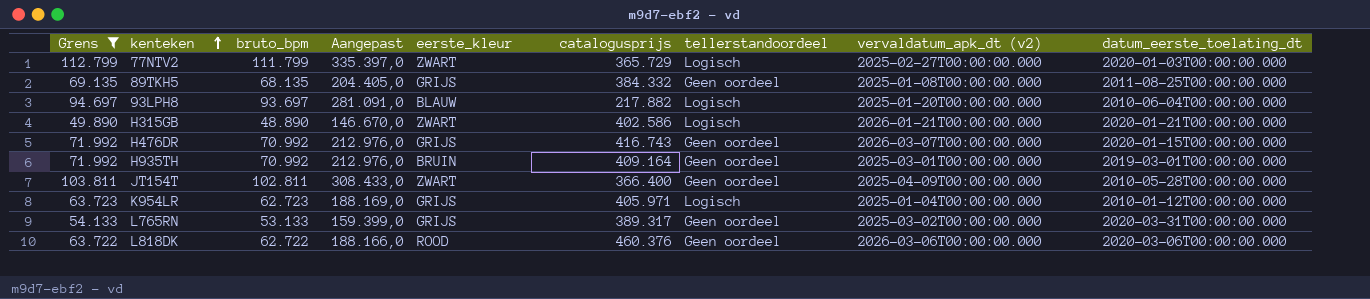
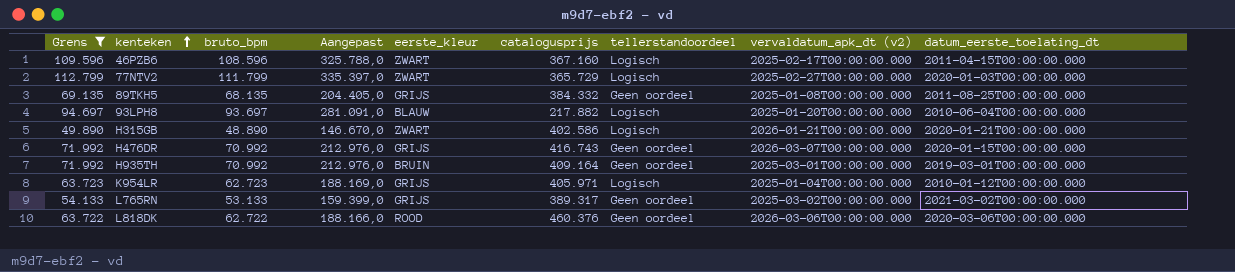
row JT154T: 103.811 | 102.811 | 308.433,0 | ZWART | 366.400 | Geen oordeel | 2025-04-09T00:00:00.000 | 2010-05-28T00:00:00.000 -> none
row 46PZB6: none -> 109.596 | 108.596 | 325.788,0 | ZWART | 367.160 | Logisch | 2025-02-17T00:00:00.000 | 2011-04-15T00:00:00.000
L765RN | datum_eerste_toelating_dt: 2020-03-31T00:00:00.000 -> 2021-03-02T00:00:00.000

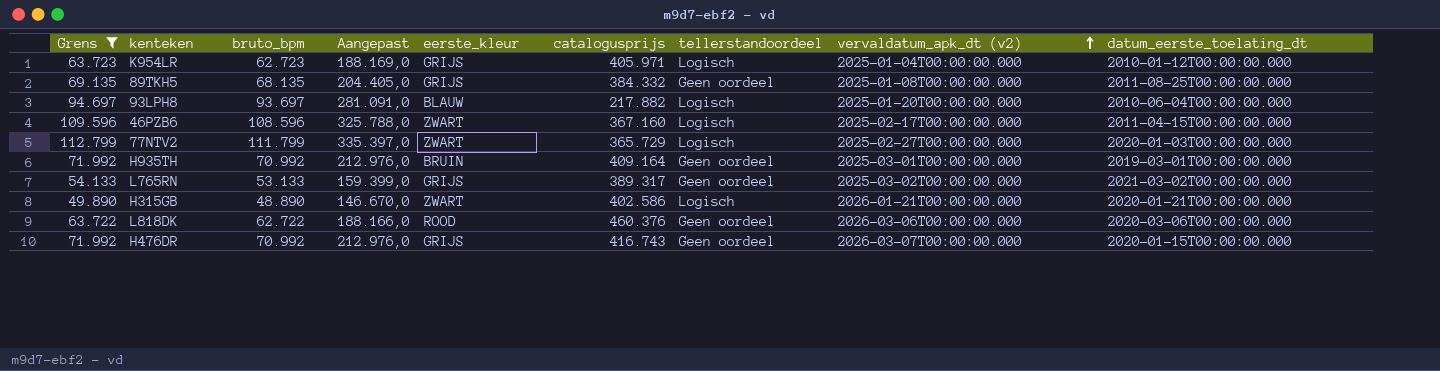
row order: kenteken ascending -> vervaldatum_apk_dt (v2) ascending

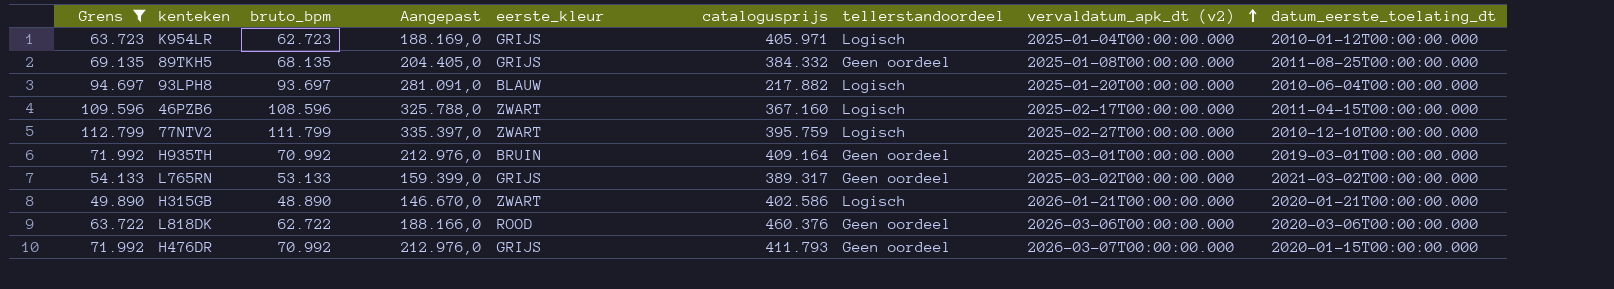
77NTV2 | catalogusprijs: 365.729 -> 395.759
77NTV2 | datum_eerste_toelating_dt: 2020-01-03T00:00:00.000 -> 2010-12-10T00:00:00.000
H476DR | catalogusprijs: 416.743 -> 411.793

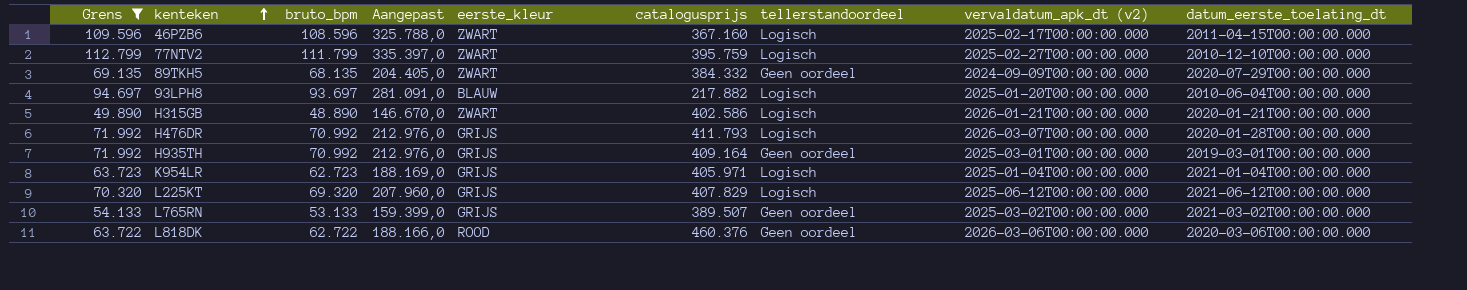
row order: vervaldatum_apk_dt (v2) ascending -> kenteken ascending
89TKH5 | eerste_kleur: GRIJS -> ZWART
89TKH5 | vervaldatum_apk_dt (v2): 2025-01-08T00:00:00.000 -> 2024-09-09T00:00:00.000
89TKH5 | datum_eerste_toelating_dt: 2011-08-25T00:00:00.000 -> 2020-07-29T00:00:00.000
H476DR | tellerstandoordeel: Geen oordeel -> Logisch
H476DR | datum_eerste_toelating_dt: 2020-01-15T00:00:00.000 -> 2020-01-28T00:00:00.000
H935TH | eerste_kleur: BRUIN -> GRIJS
K954LR | datum_eerste_toelating_dt: 2010-01-12T00:00:00.000 -> 2021-01-04T00:00:00.000
row L225KT: none -> 70.320 | 69.320 | 207.960,0 | GRIJS | 407.829 | Logisch | 2025-06-12T00:00:00.000 | 2021-06-12T00:00:00.000
L765RN | catalogusprijs: 389.317 -> 389.507

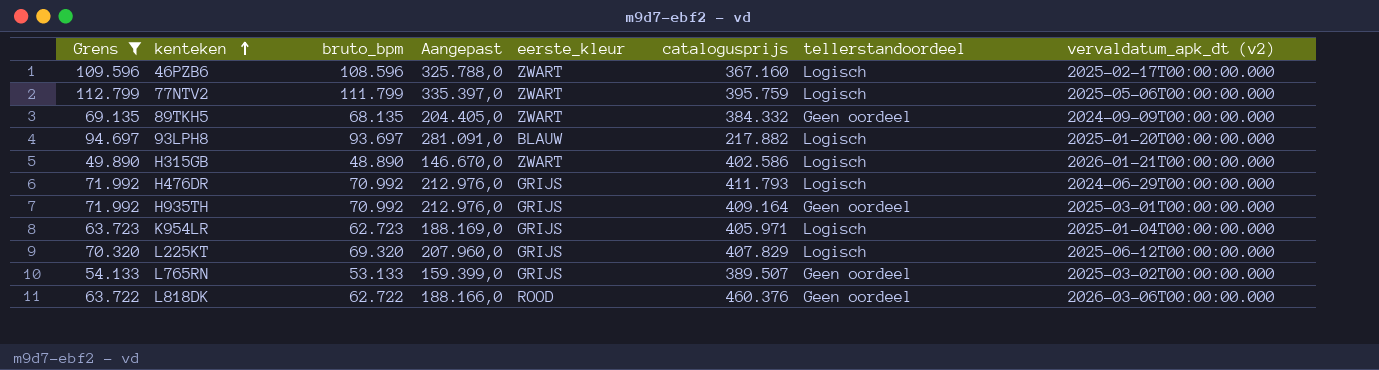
column datum_eerste_toelating_dt | position: 9 -> none
77NTV2 | vervaldatum_apk_dt (v2): 2025-02-27T00:00:00.000 -> 2025-05-06T00:00:00.000
H476DR | vervaldatum_apk_dt (v2): 2026-03-07T00:00:00.000 -> 2024-06-29T00:00:00.000

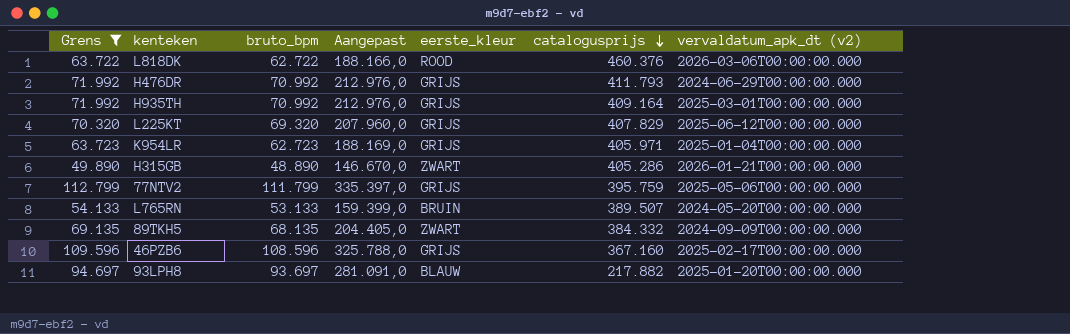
row order: kenteken ascending -> catalogusprijs descending
column tellerstandoordeel | position: 7 -> none
H315GB | catalogusprijs: 402.586 -> 405.286
77NTV2 | eerste_kleur: ZWART -> GRIJS
L765RN | eerste_kleur: GRIJS -> BRUIN
L765RN | vervaldatum_apk_dt (v2): 2025-03-02T00:00:00.000 -> 2024-05-20T00:00:00.000
46PZB6 | eerste_kleur: ZWART -> GRIJS

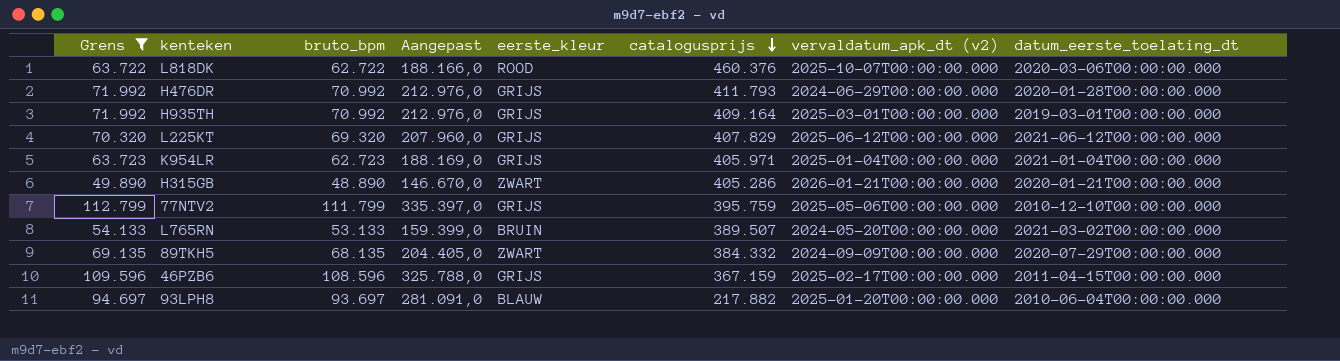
column datum_eerste_toelating_dt | position: none -> 8
L818DK | vervaldatum_apk_dt (v2): 2026-03-06T00:00:00.000 -> 2025-10-07T00:00:00.000
46PZB6 | catalogusprijs: 367.160 -> 367.159

